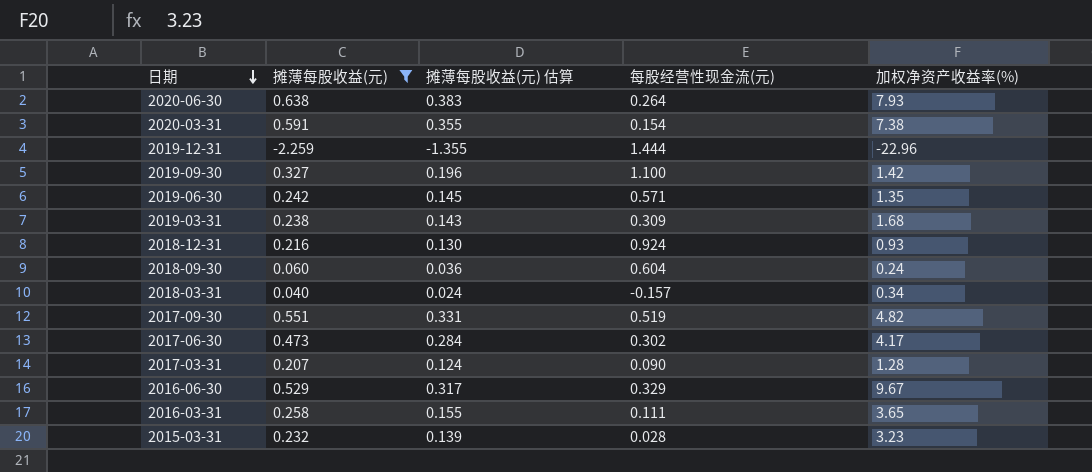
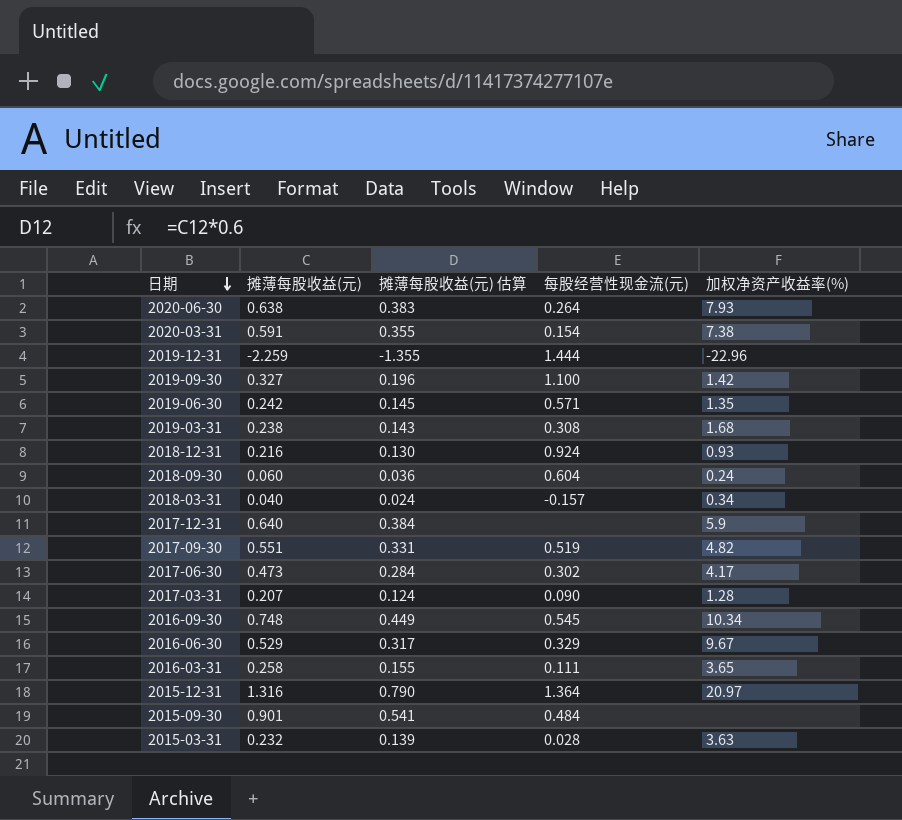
filter: 摊薄每股收益(元) <= 0.638 -> none
2019-03-31 | 每股经营性现金流(元): 0.309 -> 0.308
2015-03-31 | 加权净资产收益率(%): 3.23 -> 3.63

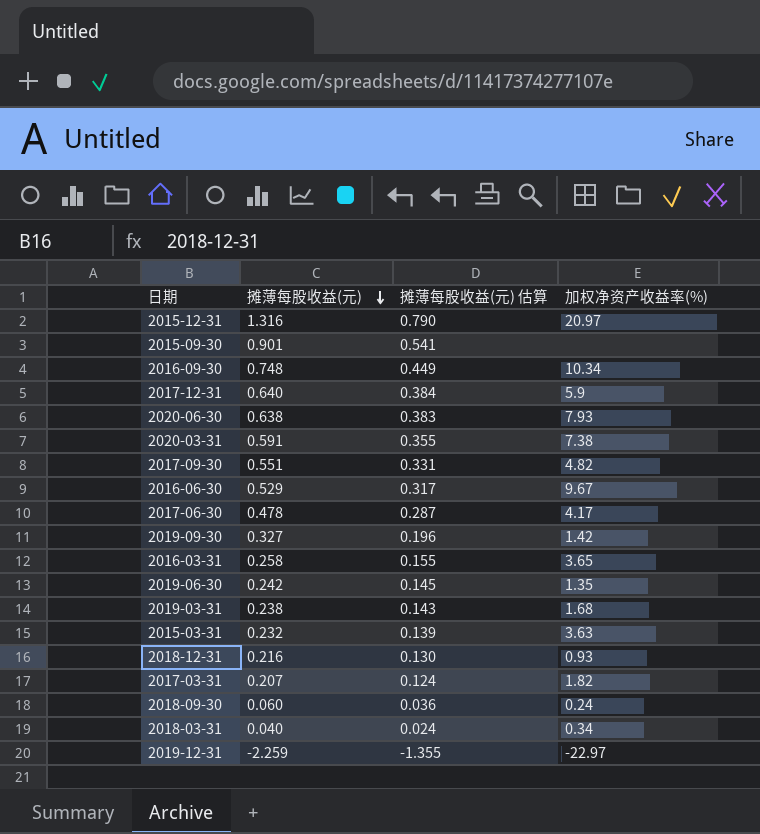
row order: 日期 descending -> 摊薄每股收益(元) descending
column 每股经营性现金流(元) | position: 4 -> none
2017-06-30 | 摊薄每股收益(元): 0.473 -> 0.478
2017-06-30 | 摊薄每股收益(元) 估算: 0.284 -> 0.287
2017-03-31 | 加权净资产收益率(%): 1.28 -> 1.82
2019-12-31 | 加权净资产收益率(%): -22.96 -> -22.97

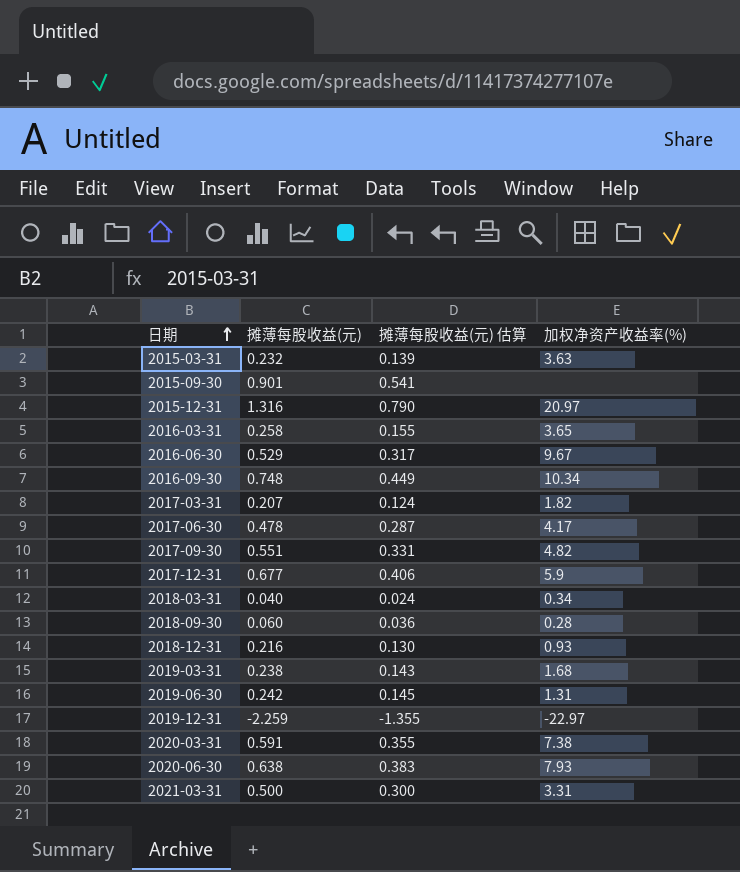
row order: 摊薄每股收益(元) descending -> 日期 ascending
row 2019-09-30: 0.327 | 0.196 | 1.42 -> none
2017-12-31 | 摊薄每股收益(元): 0.640 -> 0.677
2017-12-31 | 摊薄每股收益(元) 估算: 0.384 -> 0.406
2018-09-30 | 加权净资产收益率(%): 0.24 -> 0.28
2019-06-30 | 加权净资产收益率(%): 1.35 -> 1.31
row 2021-03-31: none -> 0.500 | 0.300 | 3.31

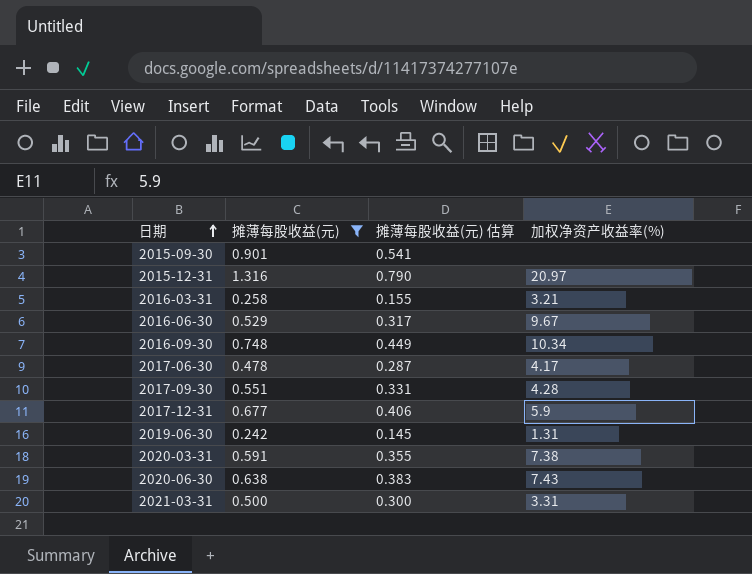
filter: none -> 摊薄每股收益(元) >= 0.242
2016-03-31 | 加权净资产收益率(%): 3.65 -> 3.21
2017-09-30 | 加权净资产收益率(%): 4.82 -> 4.28
2020-06-30 | 加权净资产收益率(%): 7.93 -> 7.43

